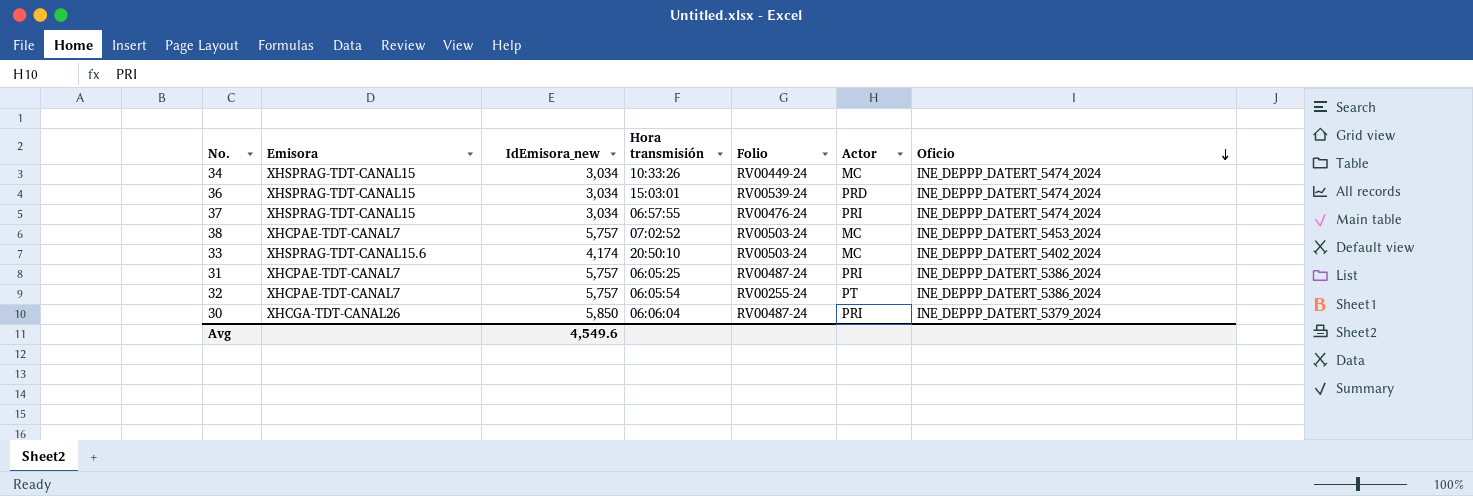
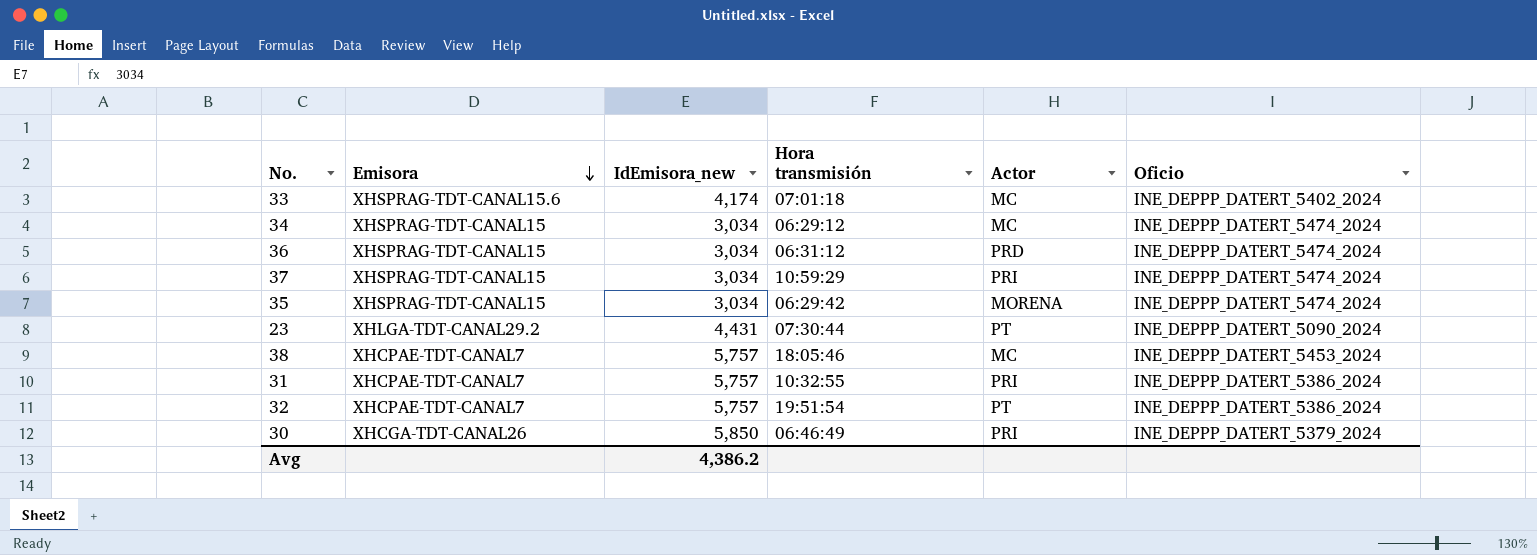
row order: Oficio descending -> Emisora descending
column Folio | position: 5 -> none
33 | Hora transmisión: 20:50:10 -> 07:01:18
34 | Hora transmisión: 10:33:26 -> 06:29:12
36 | Hora transmisión: 15:03:01 -> 06:31:12
37 | Hora transmisión: 06:57:55 -> 10:59:29
row 35: none -> XHSPRAG-TDT-CANAL15 | 3,034 | 06:29:42 | MORENA | INE_DEPPP_DATERT_5474_2024
row 23: none -> XHLGA-TDT-CANAL29.2 | 4,431 | 07:30:44 | PT | INE_DEPPP_DATERT_5090_2024
38 | Hora transmisión: 07:02:52 -> 18:05:46
31 | Hora transmisión: 06:05:25 -> 10:32:55
32 | Hora transmisión: 06:05:54 -> 19:51:54
30 | Hora transmisión: 06:06:04 -> 06:46:49
Avg | IdEmisora_new: 4,549.6 -> 4,386.2

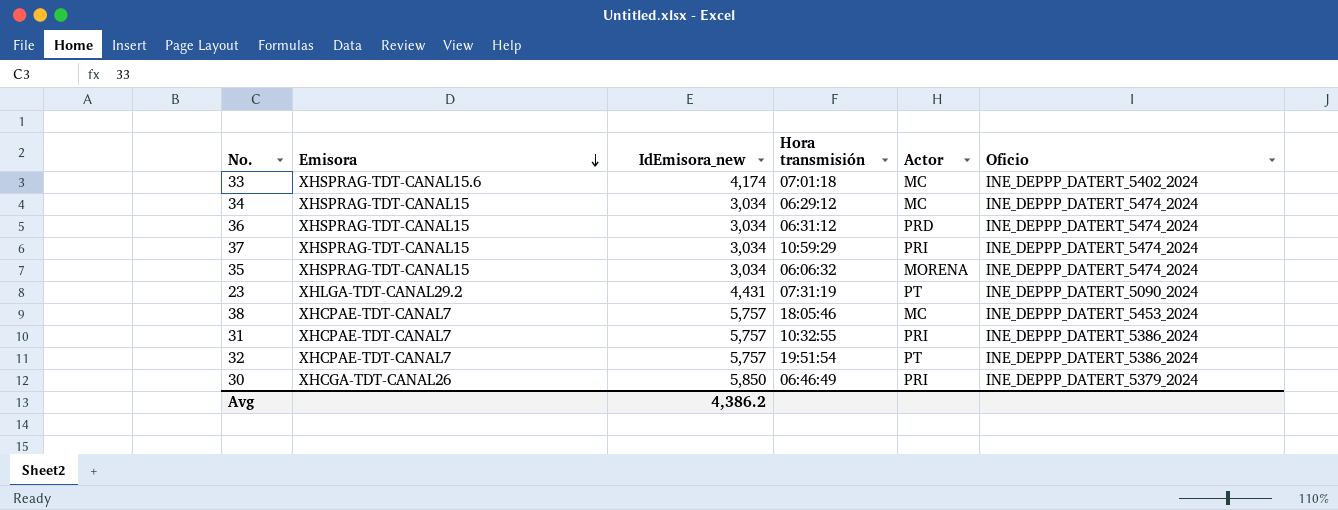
35 | Hora transmisión: 06:29:42 -> 06:06:32
23 | Hora transmisión: 07:30:44 -> 07:31:19

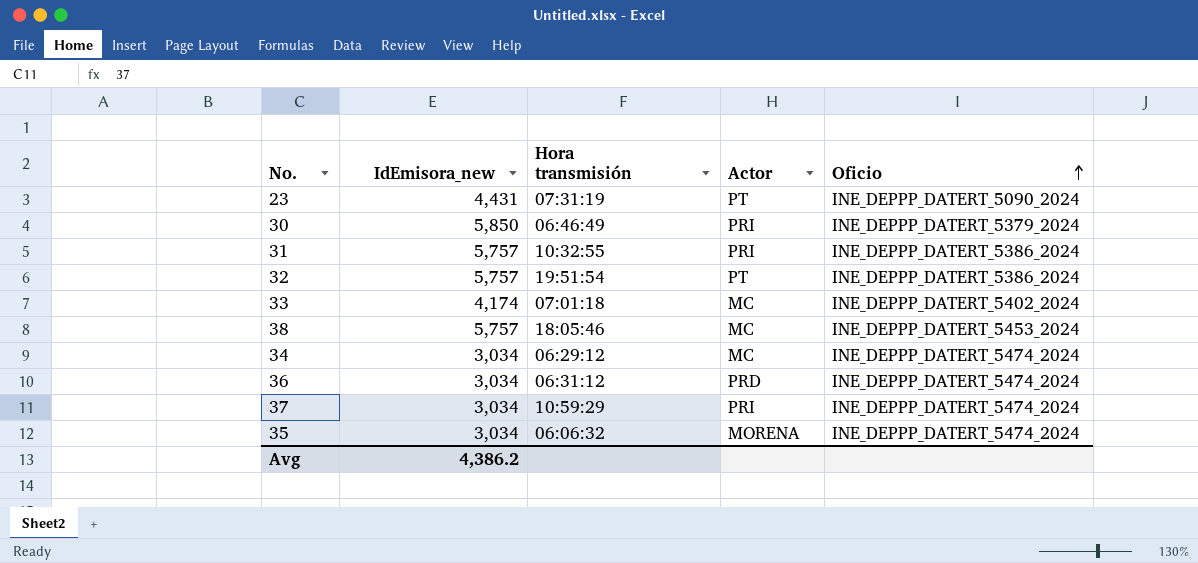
row order: Emisora descending -> Oficio ascending
column Emisora | position: 2 -> none

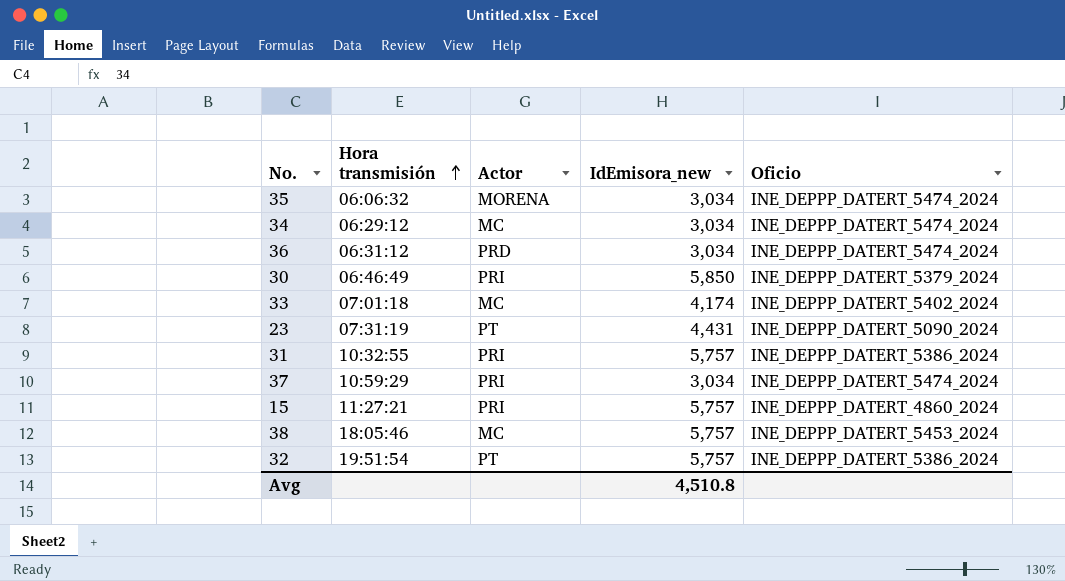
row order: Oficio ascending -> Hora transmisión ascending
column IdEmisora_new | position: 2 -> 4
row 15: none -> 11:27:21 | PRI | 5,757 | INE_DEPPP_DATERT_4860_2024
Avg | IdEmisora_new: 4,386.2 -> 4,510.8

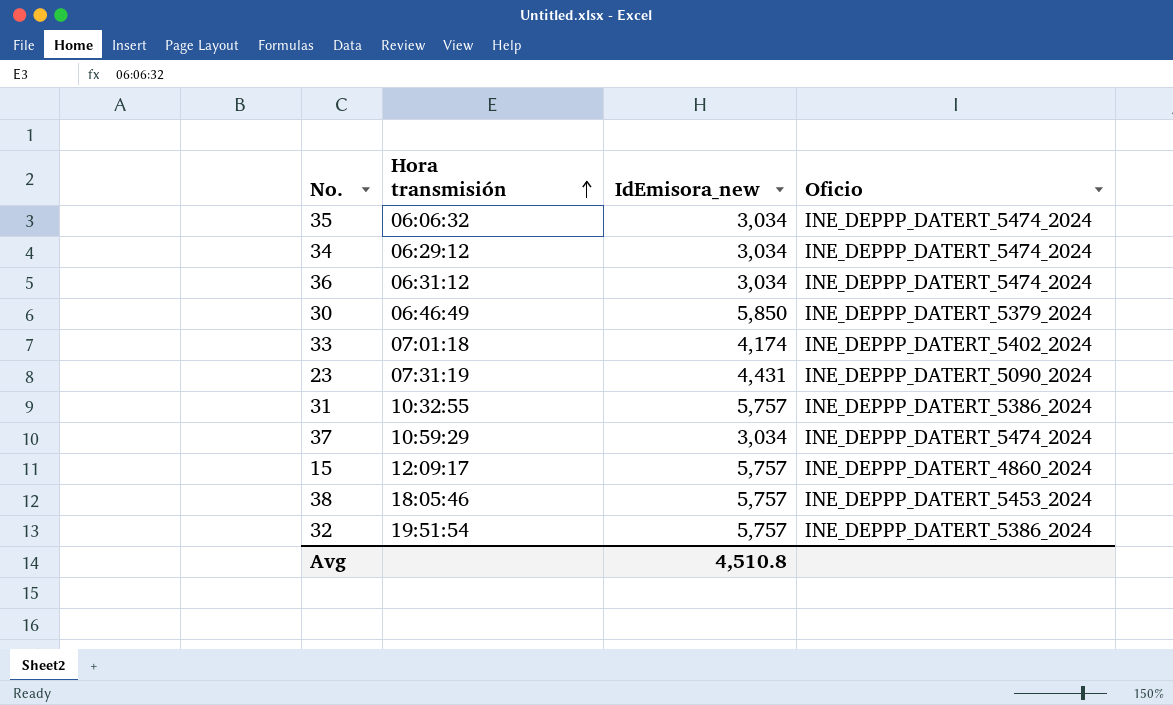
column Actor | position: 3 -> none
15 | Hora transmisión: 11:27:21 -> 12:09:17

